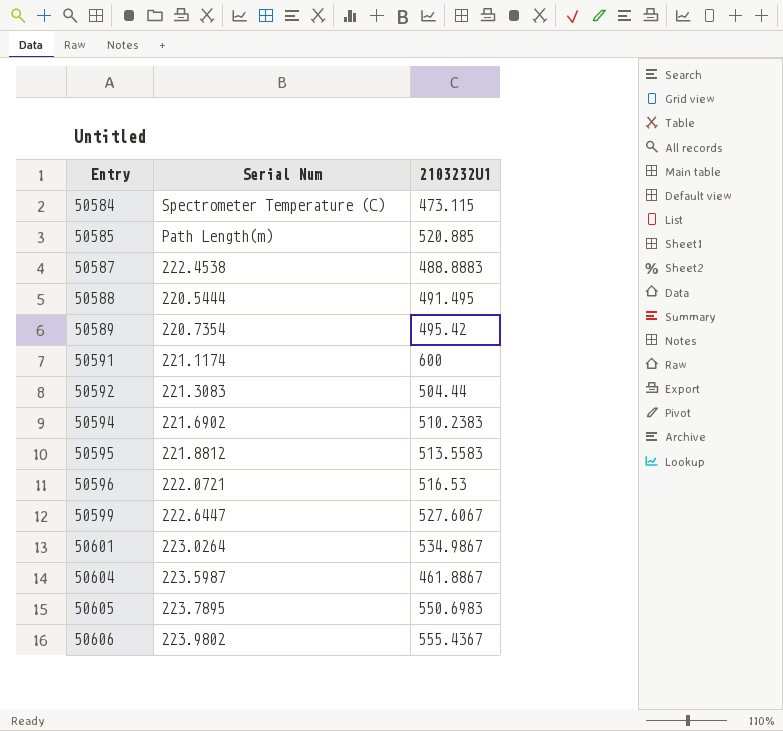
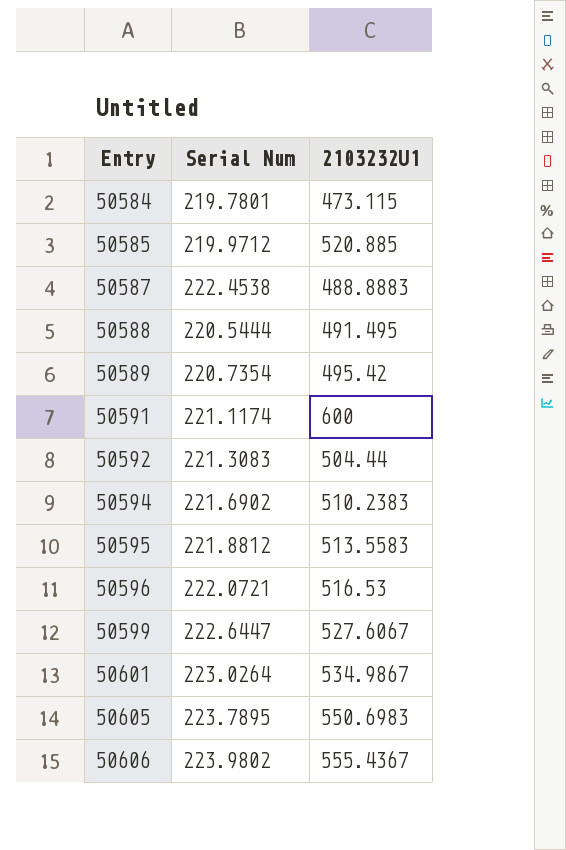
row 50604: 223.5987 | 461.8867 -> none
50584 | Serial Num: Spectrometer Temperature (C) -> 219.7801
50585 | Serial Num: Path Length(m) -> 219.9712

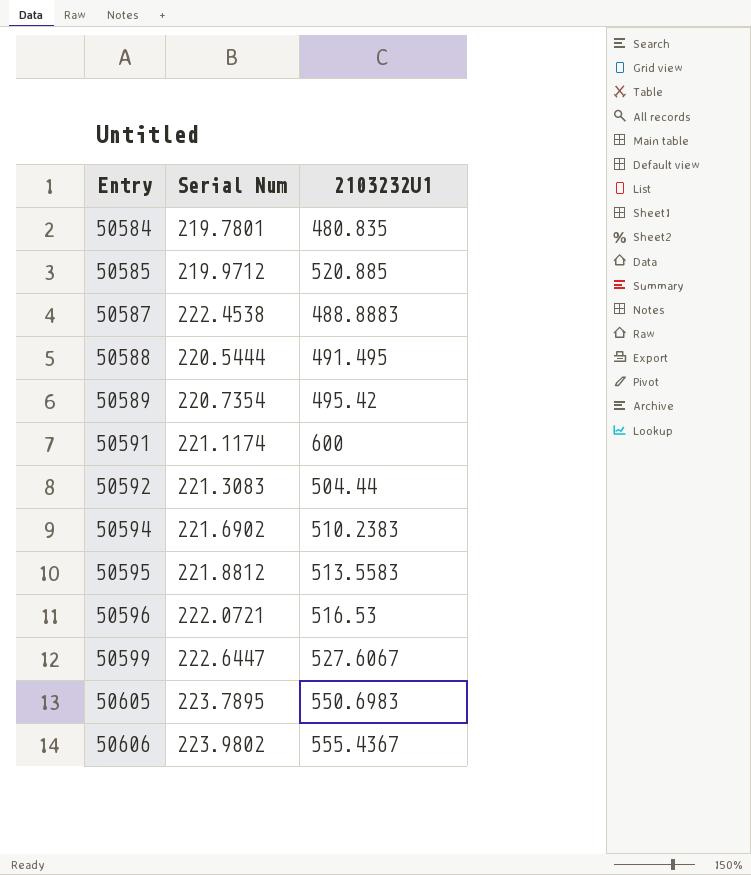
row 50601: 223.0264 | 534.9867 -> none
50584 | 2103232U1: 473.115 -> 480.835

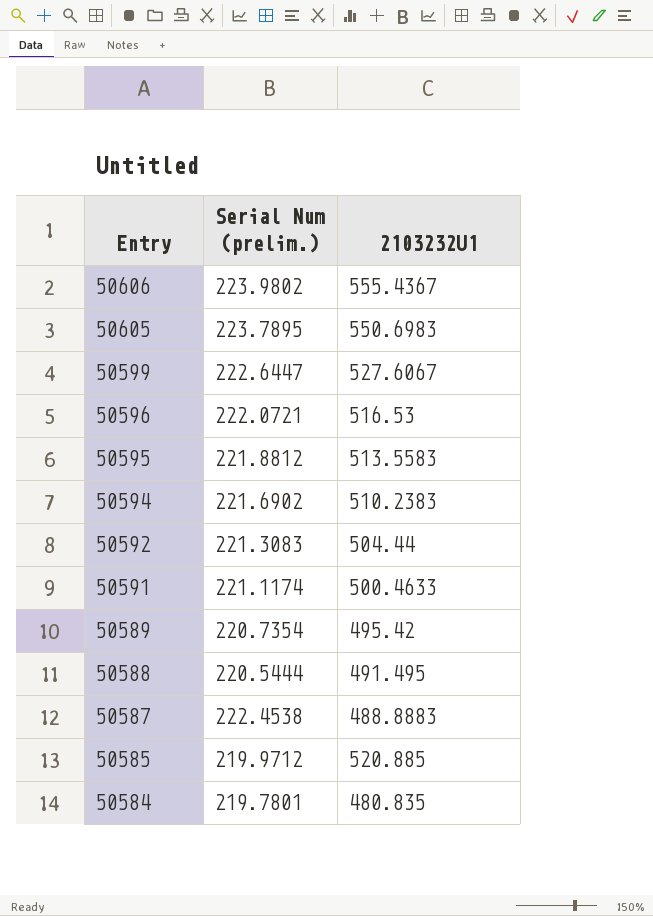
row order: Entry ascending -> Entry descending
column name: Serial Num -> Serial Num (prelim.)
50591 | 2103232U1: 600 -> 500.4633

